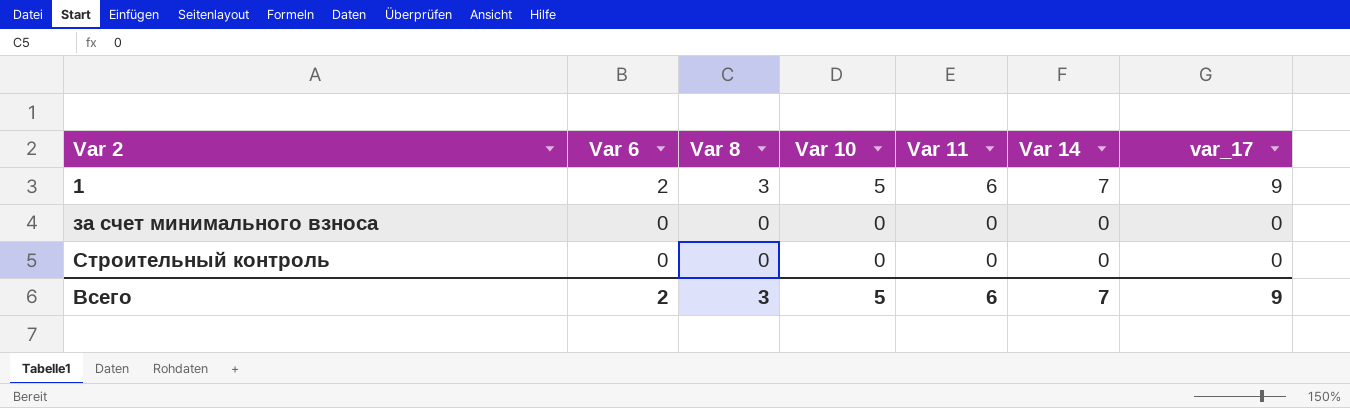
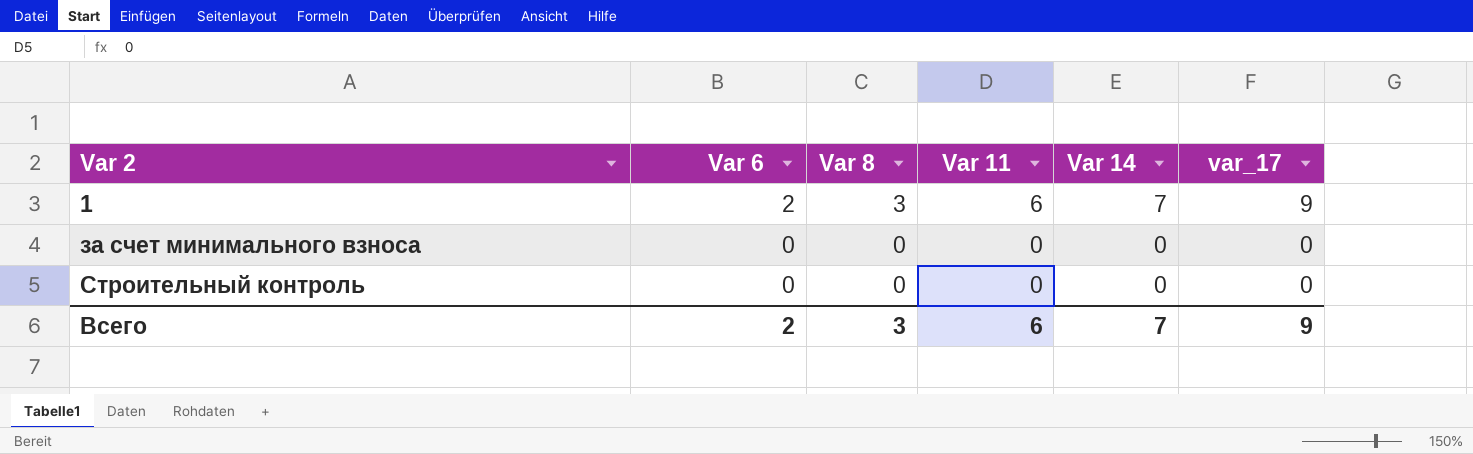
column Var 10 | position: 4 -> none

